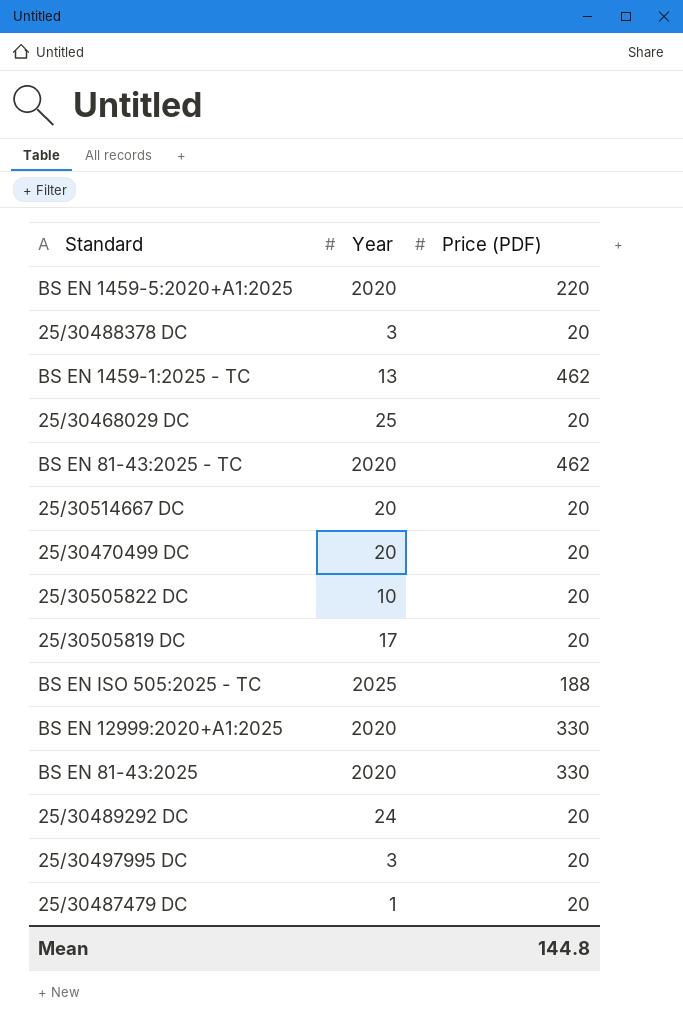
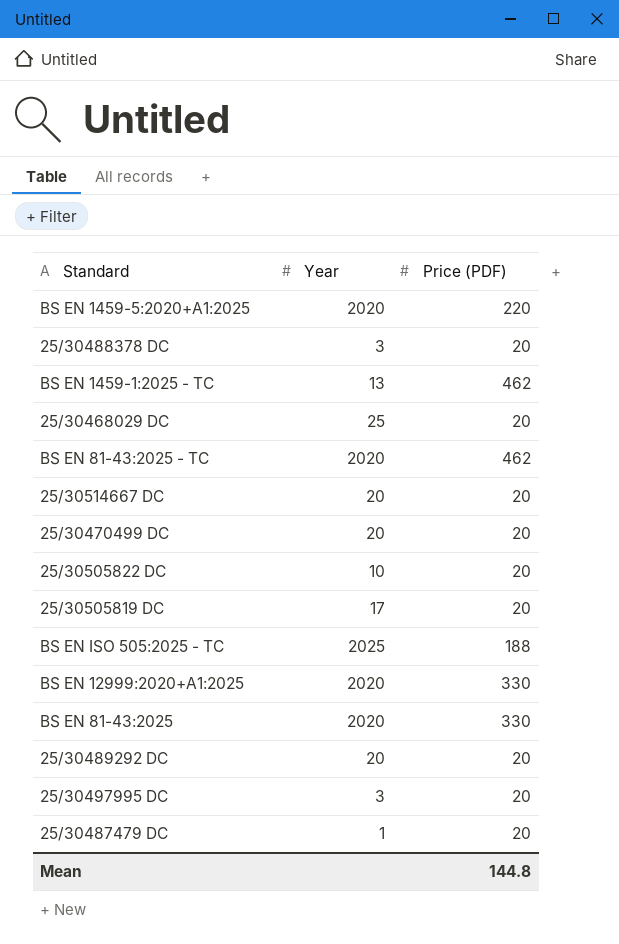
25/30489292 DC | Year: 24 -> 20

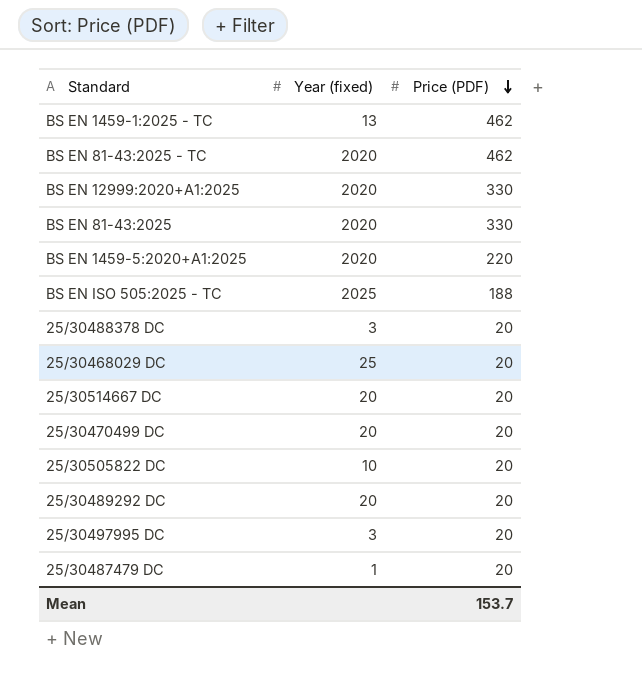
row order: none -> Price (PDF) descending
column name: Year -> Year (fixed)
row 25/30505819 DC: 17 | 20 -> none
Mean | Price (PDF): 144.8 -> 153.7

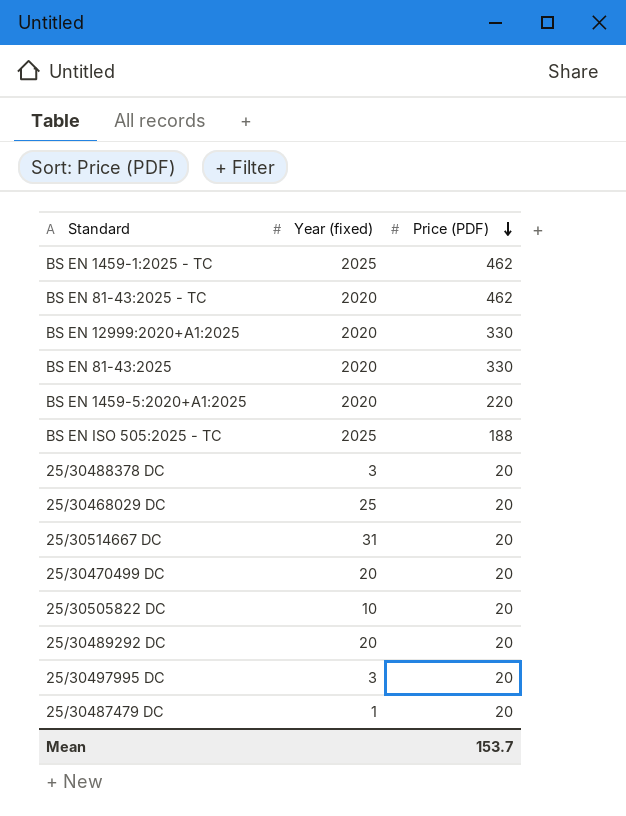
BS EN 1459-1:2025 - TC | Year (fixed): 13 -> 2025
25/30514667 DC | Year (fixed): 20 -> 31

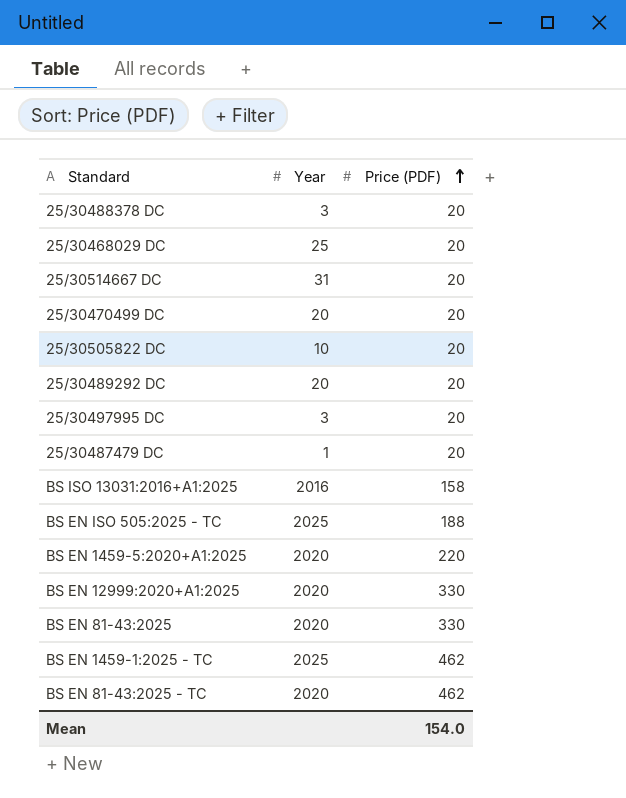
row order: Price (PDF) descending -> Price (PDF) ascending
column name: Year (fixed) -> Year
row BS ISO 13031:2016+A1:2025: none -> 2016 | 158
Mean | Price (PDF): 153.7 -> 154.0

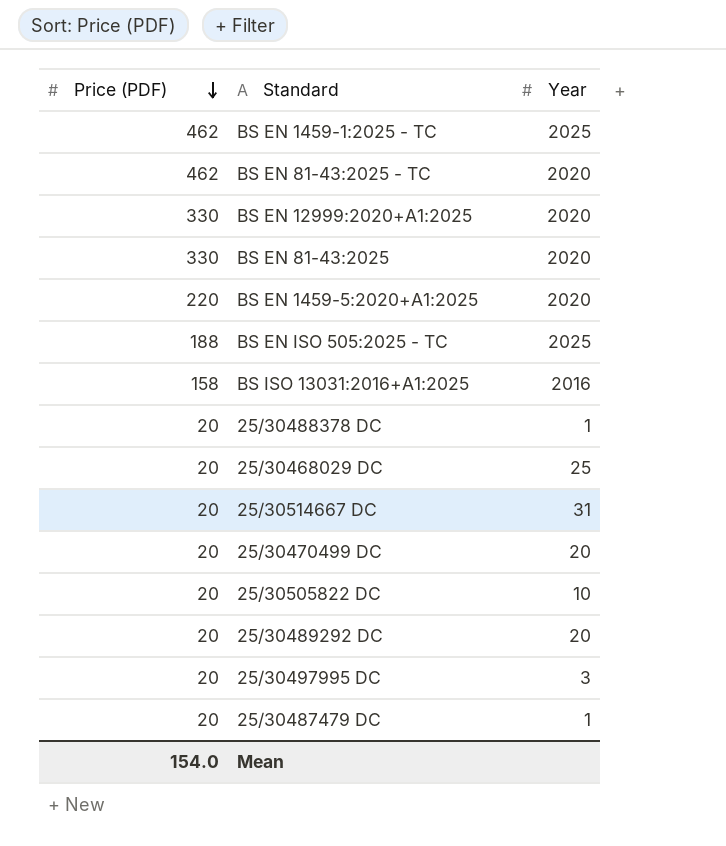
row order: Price (PDF) ascending -> Price (PDF) descending
column Price (PDF) | position: 3 -> 1
25/30488378 DC | Year: 3 -> 1

